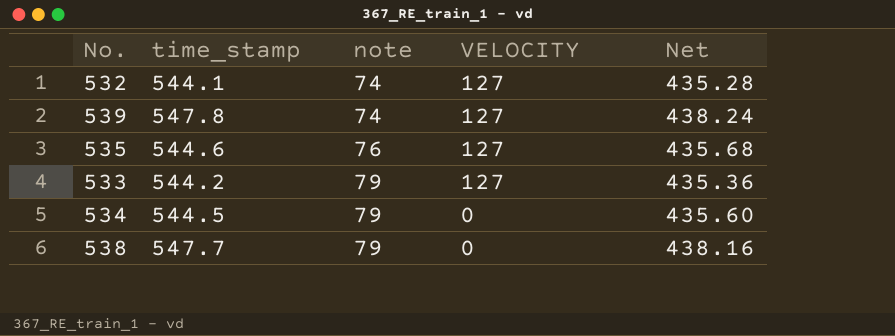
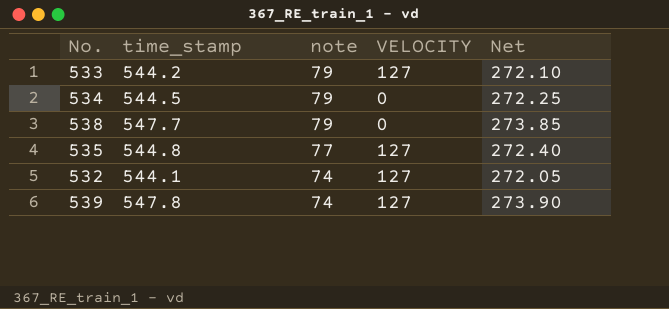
row order: note ascending -> note descending
column Net | formula: [time_stamp] * 0.8 -> [time_stamp] * 0.5
535 | time_stamp: 544.6 -> 544.8
535 | note: 76 -> 77

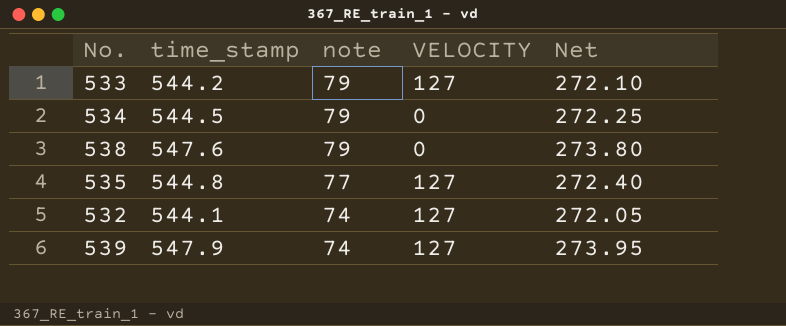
538 | time_stamp: 547.7 -> 547.6
538 | Net: 273.85 -> 273.80
539 | time_stamp: 547.8 -> 547.9
539 | Net: 273.90 -> 273.95

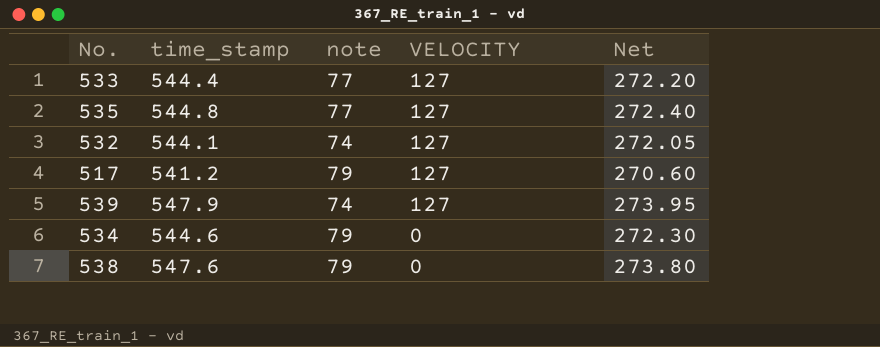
row order: note descending -> VELOCITY descending
533 | time_stamp: 544.2 -> 544.4
533 | note: 79 -> 77
533 | Net: 272.10 -> 272.20
row 517: none -> 541.2 | 79 | 127 | 270.60
534 | time_stamp: 544.5 -> 544.6
534 | Net: 272.25 -> 272.30

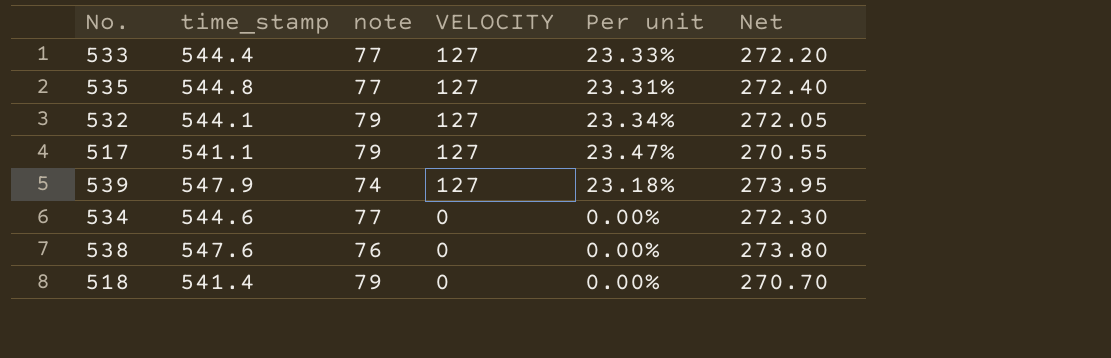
column Per unit | formula: none -> [VELOCITY] / [time_stamp]
532 | note: 74 -> 79
517 | time_stamp: 541.2 -> 541.1
517 | Net: 270.60 -> 270.55
534 | note: 79 -> 77
538 | note: 79 -> 76
row 518: none -> 541.4 | 79 | 0 | 0.00% | 270.70

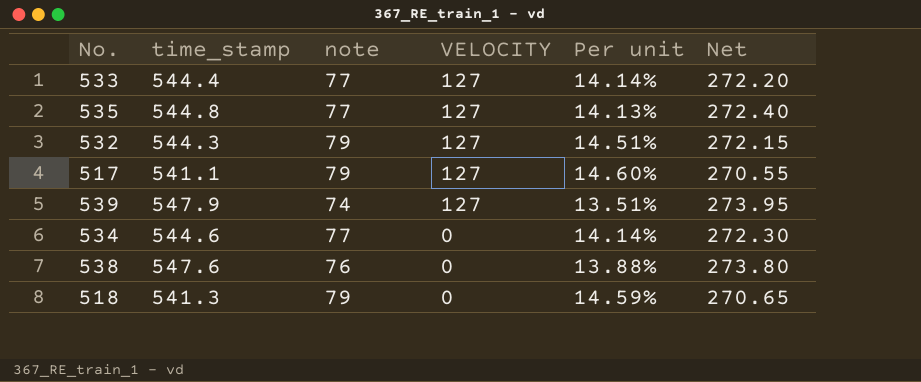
column Per unit | formula: [VELOCITY] / [time_stamp] -> [note] / [time_stamp]
532 | time_stamp: 544.1 -> 544.3
532 | Net: 272.05 -> 272.15
518 | time_stamp: 541.4 -> 541.3
518 | Net: 270.70 -> 270.65

